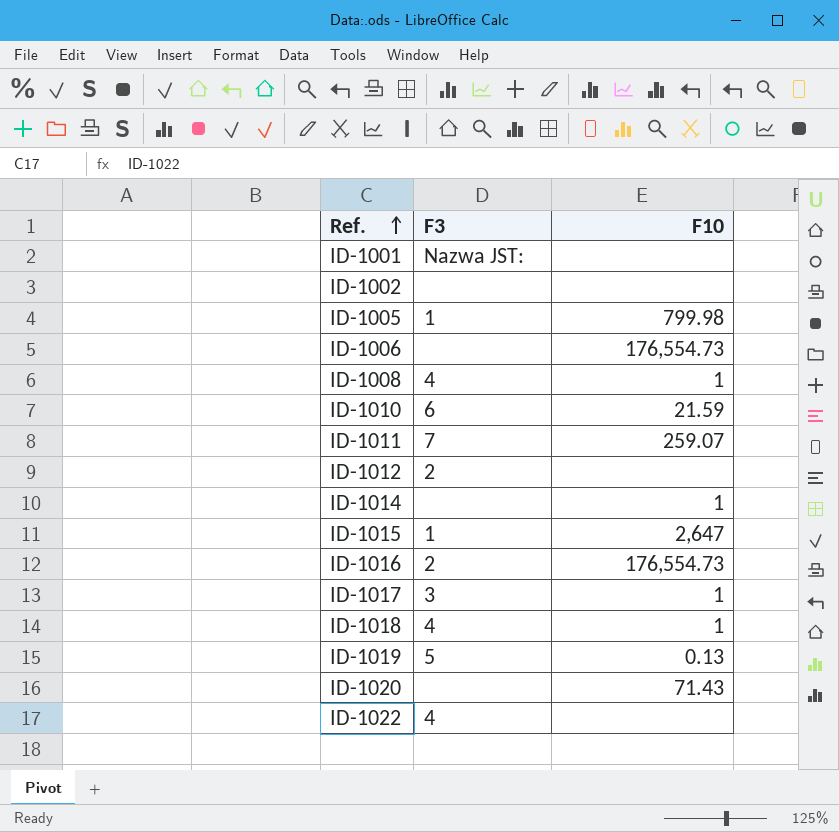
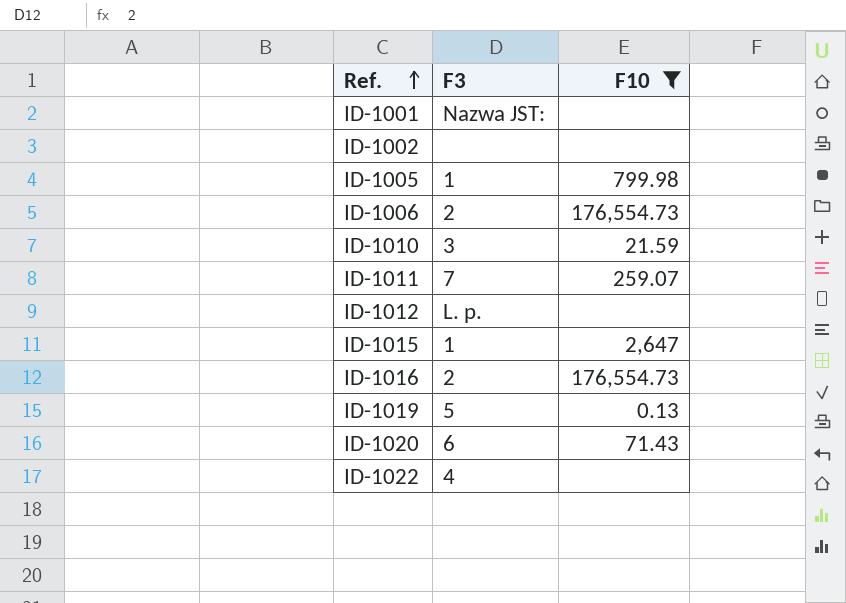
filter: none -> F10 != 1
ID-1006 | F3: none -> 2
ID-1010 | F3: 6 -> 3
ID-1012 | F3: 2 -> L. p.
ID-1020 | F3: none -> 6

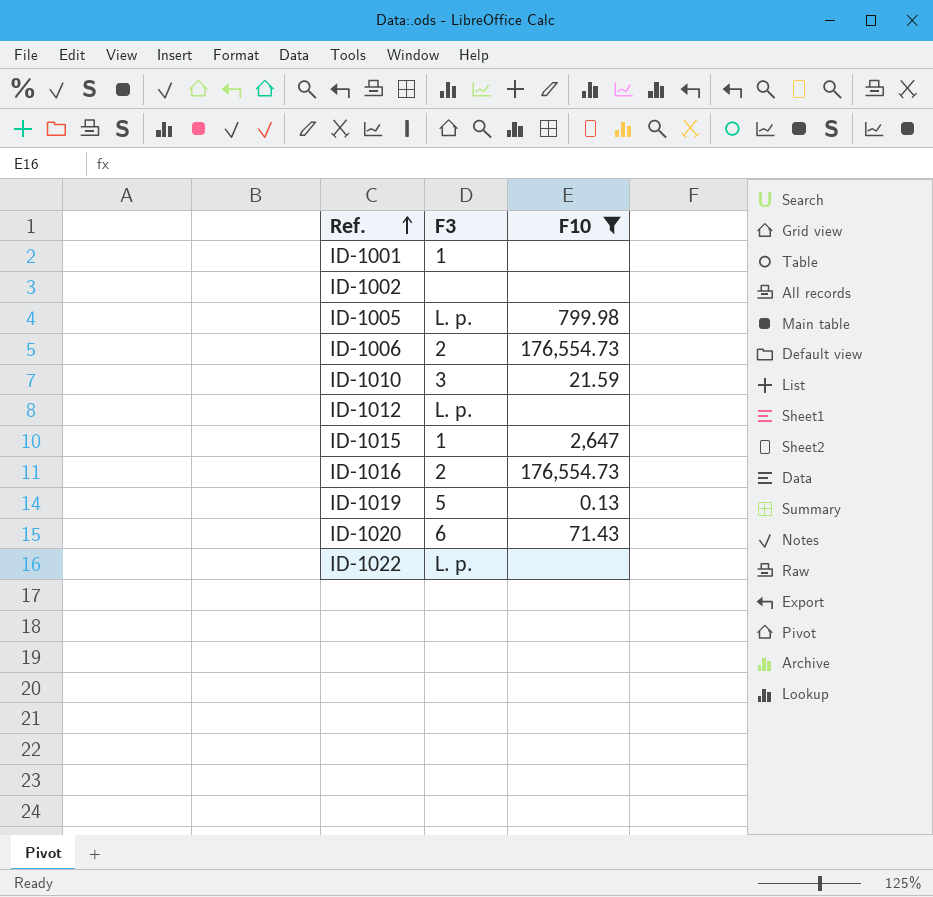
row ID-1011: 7 | 259.07 -> none
ID-1001 | F3: Nazwa JST: -> 1
ID-1005 | F3: 1 -> L. p.
ID-1022 | F3: 4 -> L. p.

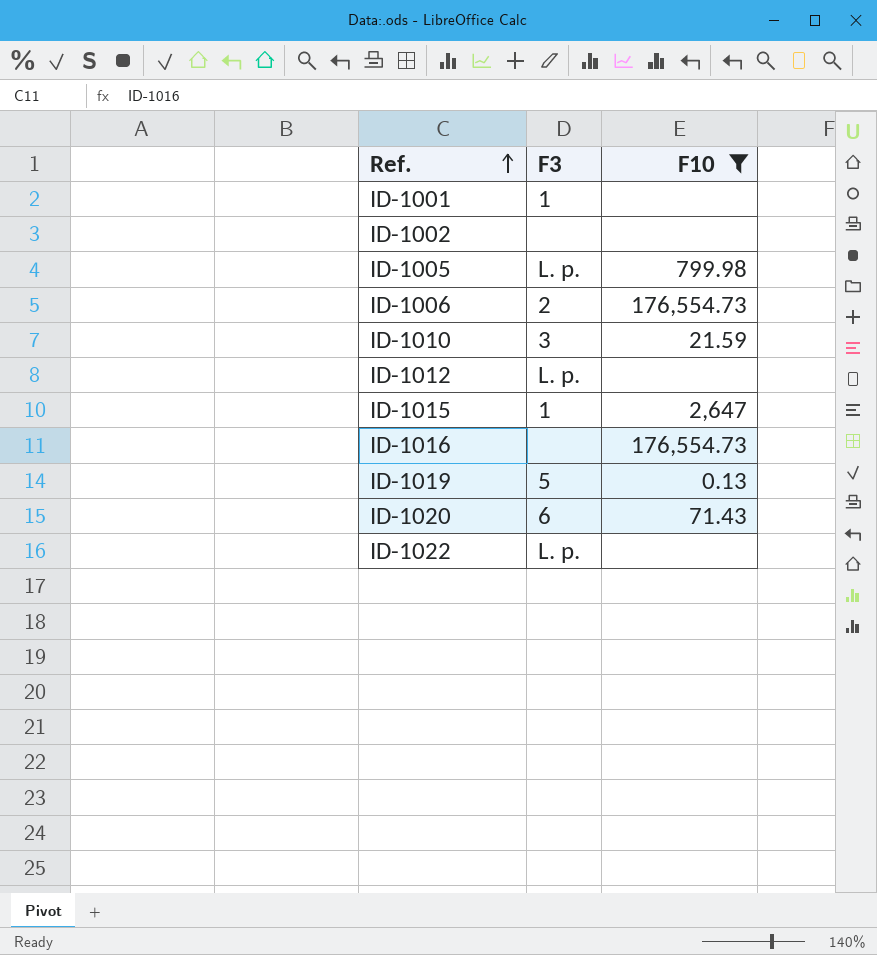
ID-1016 | F3: 2 -> none

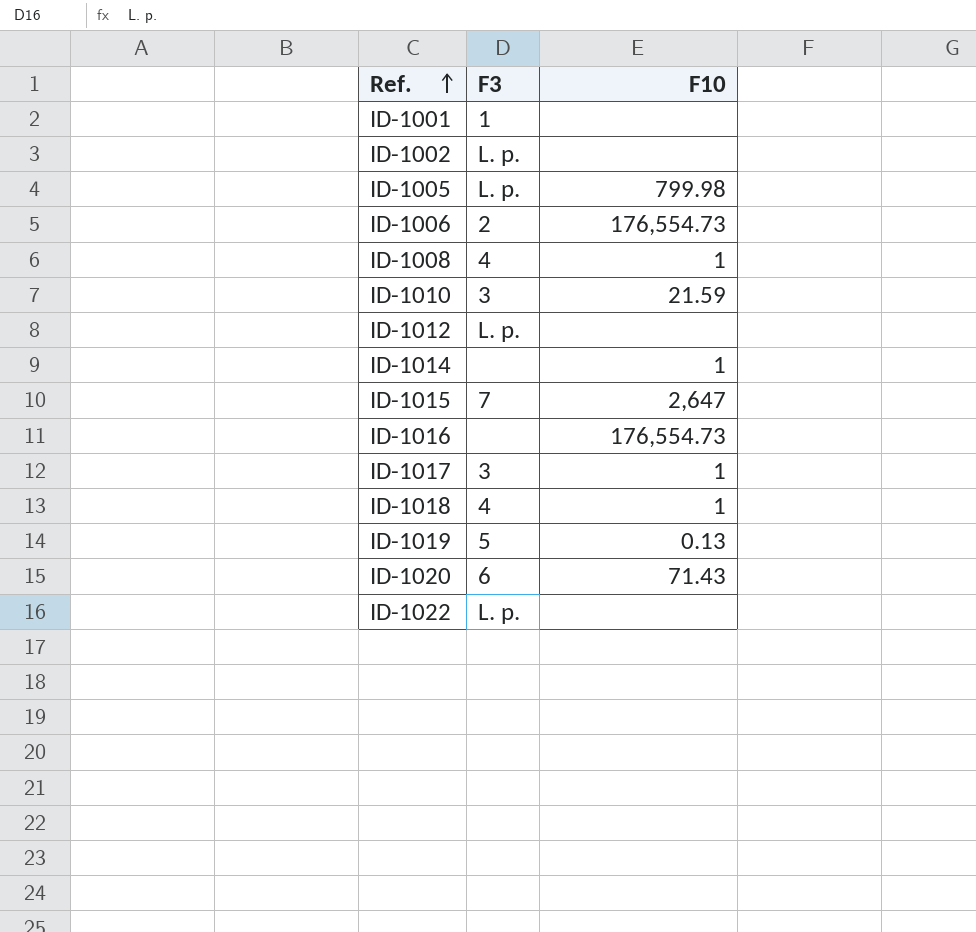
filter: F10 != 1 -> none
ID-1002 | F3: none -> L. p.
ID-1015 | F3: 1 -> 7

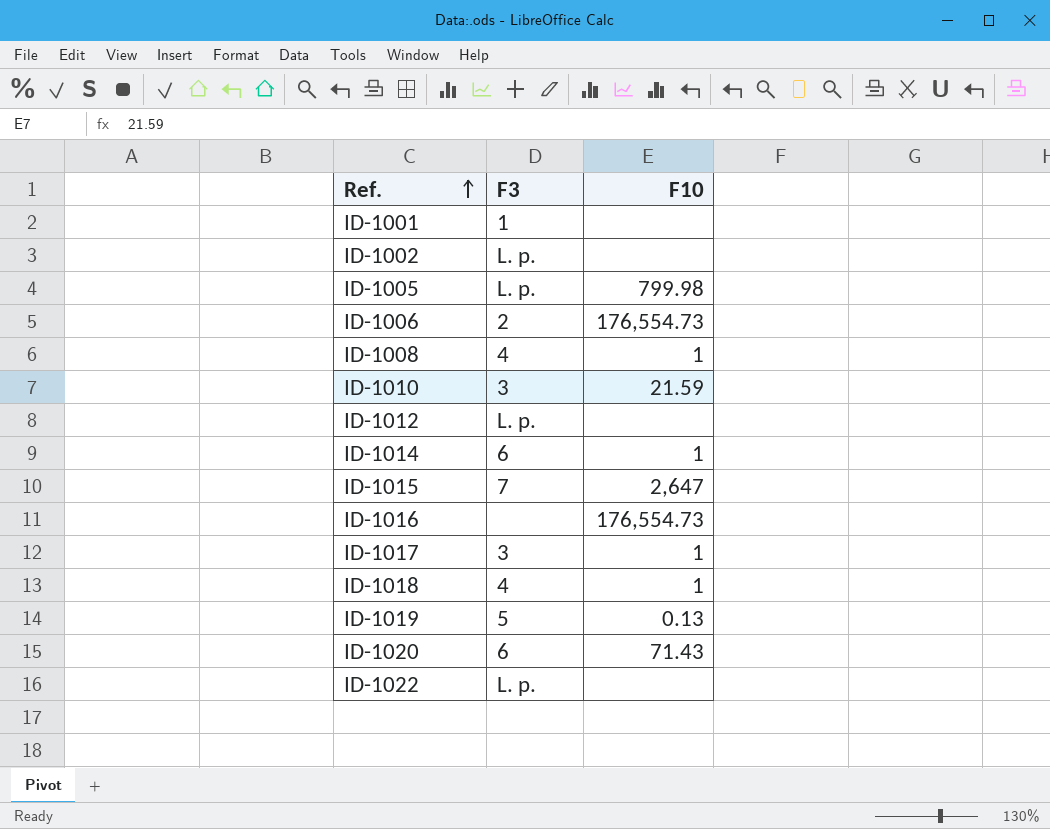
ID-1014 | F3: none -> 6

